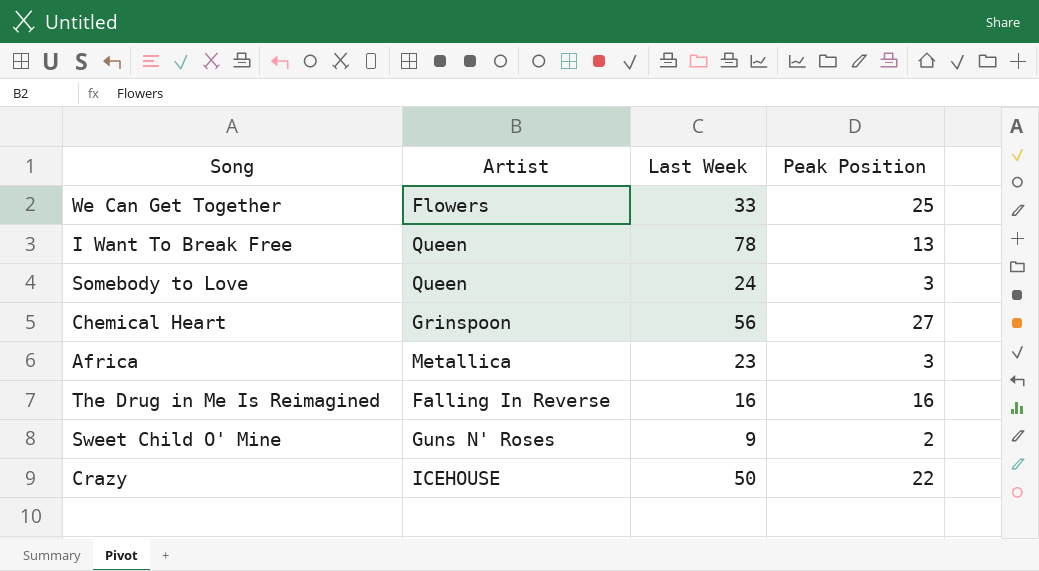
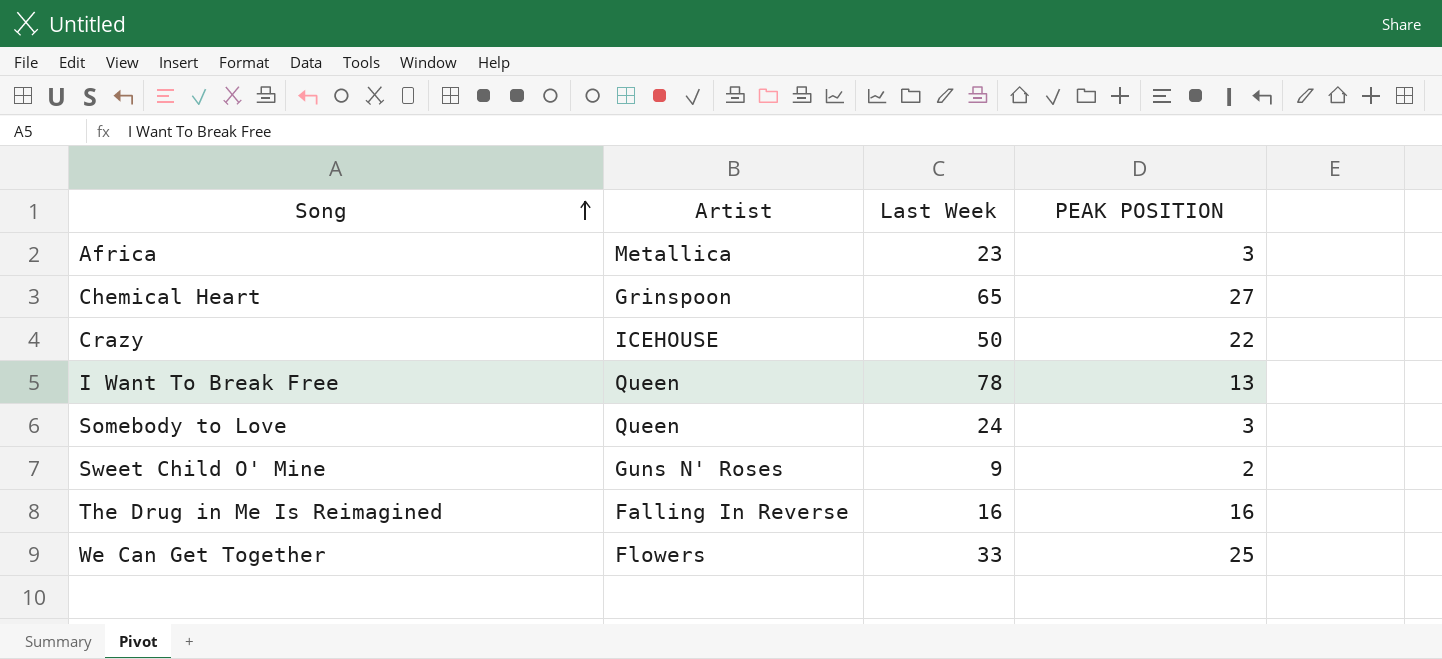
row order: none -> Song ascending
column name: Peak Position -> PEAK POSITION
Chemical Heart | Last Week: 56 -> 65

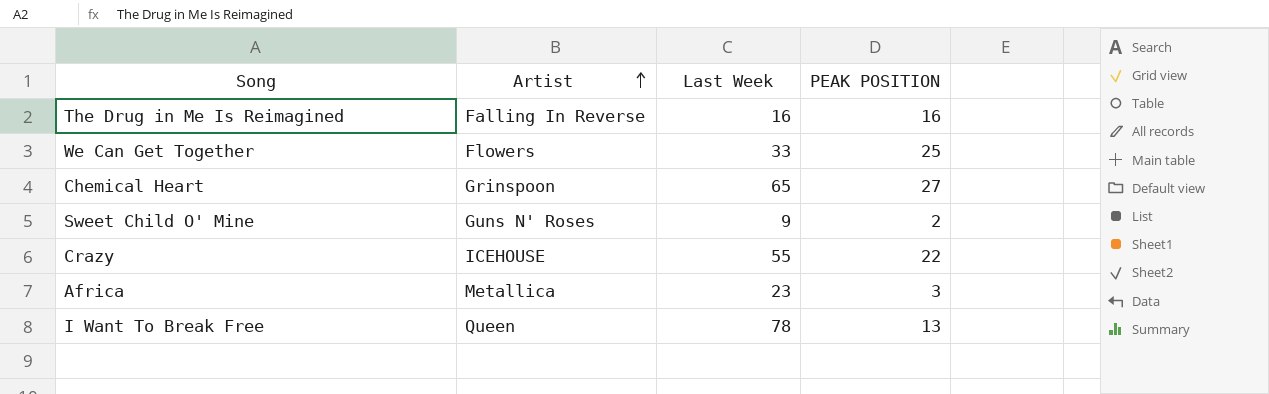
row order: Song ascending -> Artist ascending
row Somebody to Love: Queen | 24 | 3 -> none
Crazy | Last Week: 50 -> 55

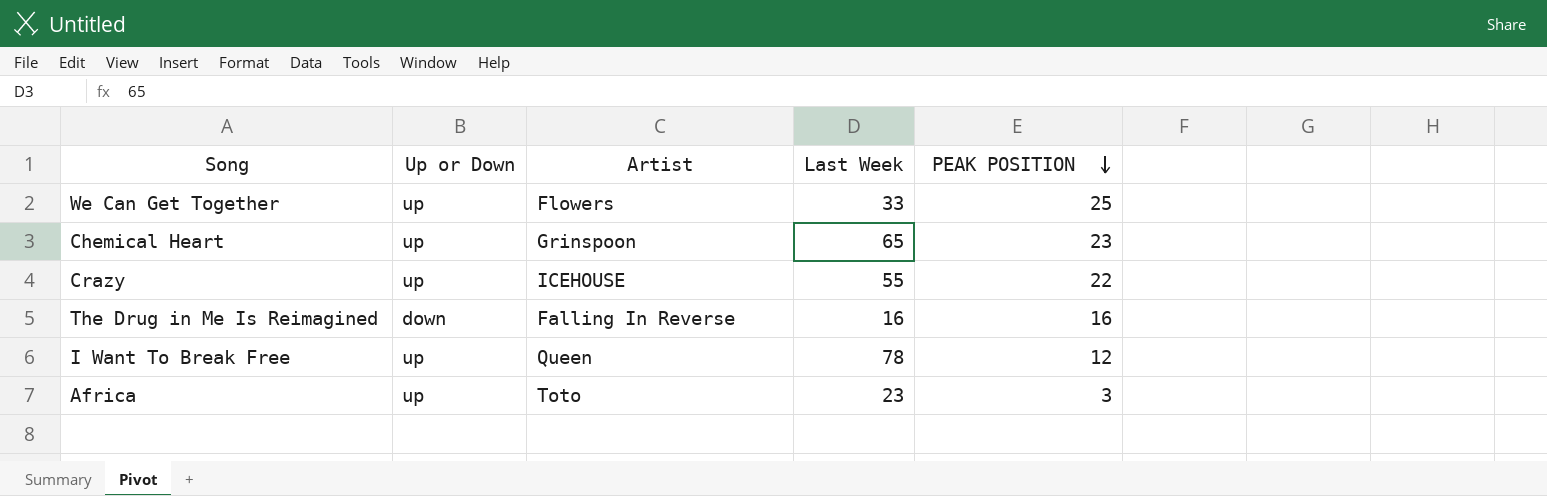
row order: Artist ascending -> PEAK POSITION descending
column Up or Down | position: none -> 2
row Sweet Child O' Mine: Guns N' Roses | 9 | 2 -> none
Chemical Heart | PEAK POSITION: 27 -> 23
I Want To Break Free | PEAK POSITION: 13 -> 12
Africa | Artist: Metallica -> Toto

